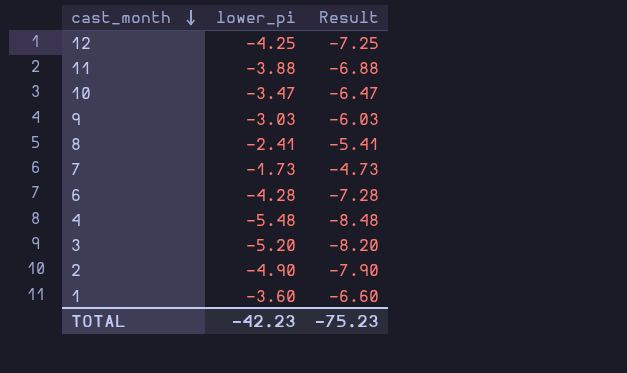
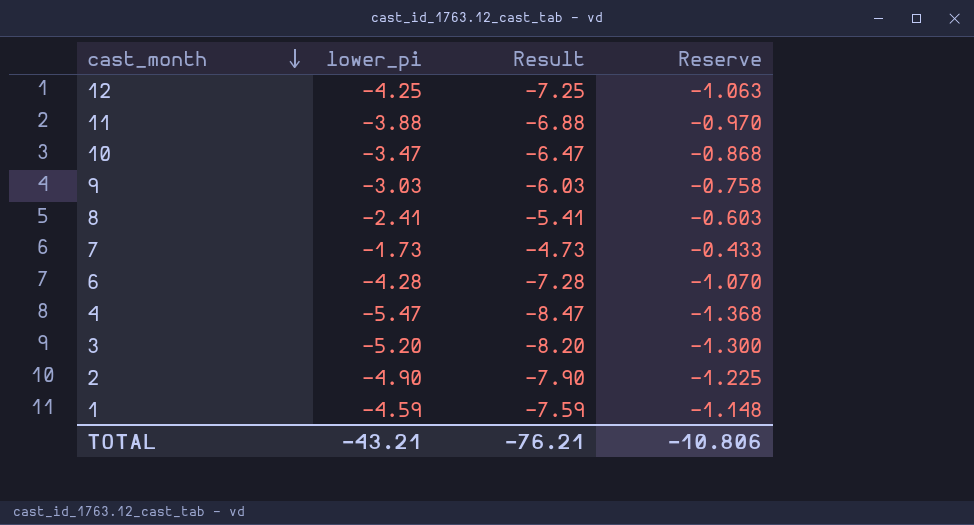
column Reserve | formula: none -> [lower_pi] * 0.25
4 | lower_pi: -5.48 -> -5.47
4 | Result: -8.48 -> -8.47
1 | lower_pi: -3.60 -> -4.59
1 | Result: -6.60 -> -7.59
TOTAL | lower_pi: -42.23 -> -43.21
TOTAL | Result: -75.23 -> -76.21

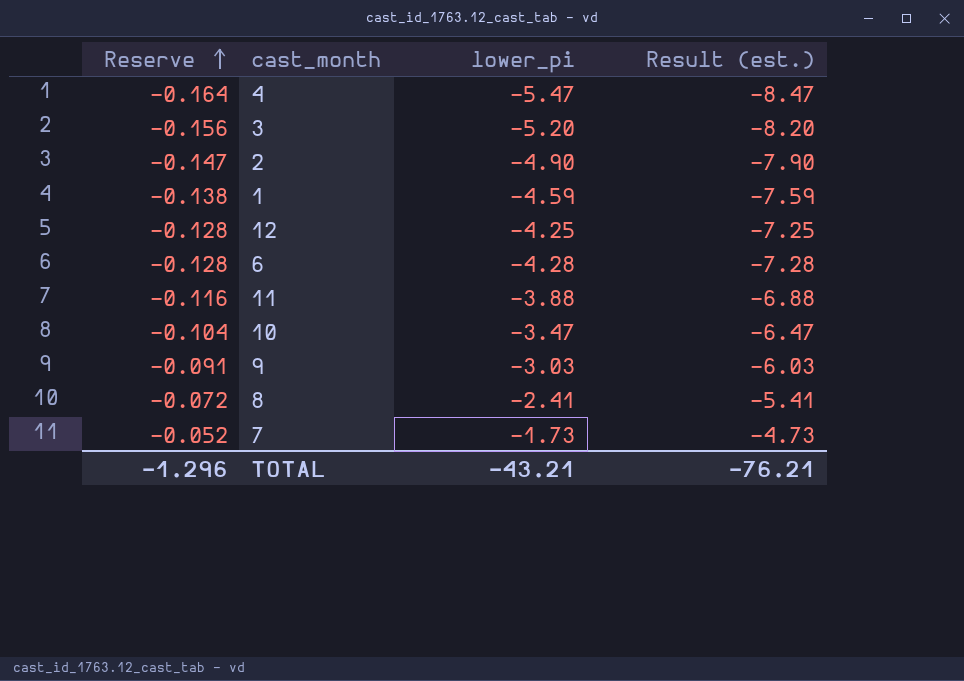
row order: cast_month descending -> Reserve ascending
column Reserve | formula: [lower_pi] * 0.25 -> [lower_pi] * 0.03
column Reserve | position: 4 -> 1
column name: Result -> Result (est.)
TOTAL | Reserve: -10.806 -> -1.296

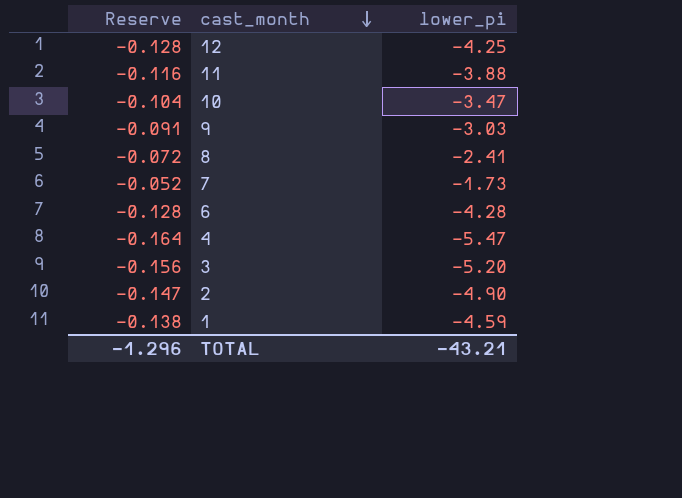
row order: Reserve ascending -> cast_month descending
column Result (est.) | formula: [lower_pi] - 3 -> none

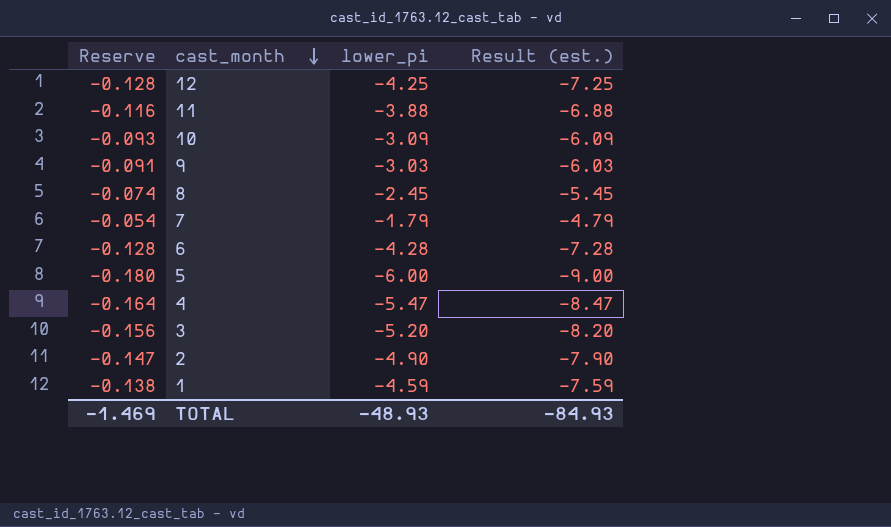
column Result (est.) | formula: none -> [lower_pi] - 3
10 | Reserve: -0.104 -> -0.093
10 | lower_pi: -3.47 -> -3.09
8 | Reserve: -0.072 -> -0.074
8 | lower_pi: -2.41 -> -2.45
7 | Reserve: -0.052 -> -0.054
7 | lower_pi: -1.73 -> -1.79
row 5: none -> -0.180 | -6.00 | -9.00
TOTAL | Reserve: -1.296 -> -1.469
TOTAL | lower_pi: -43.21 -> -48.93

